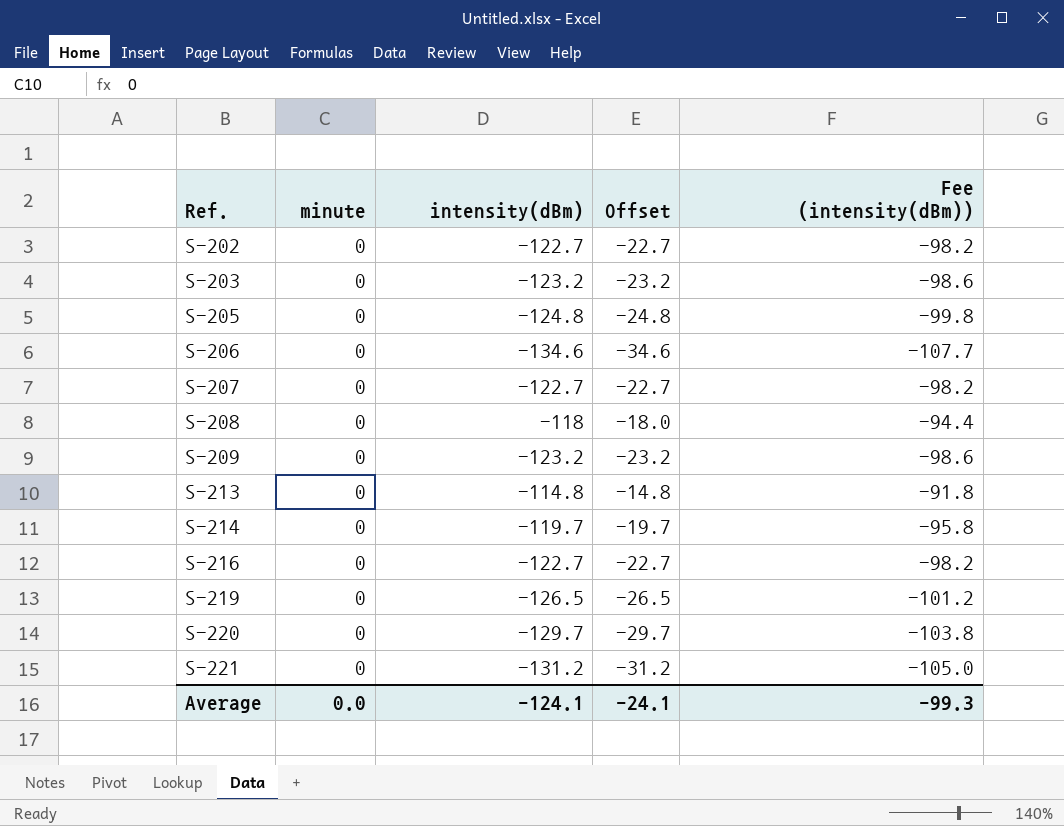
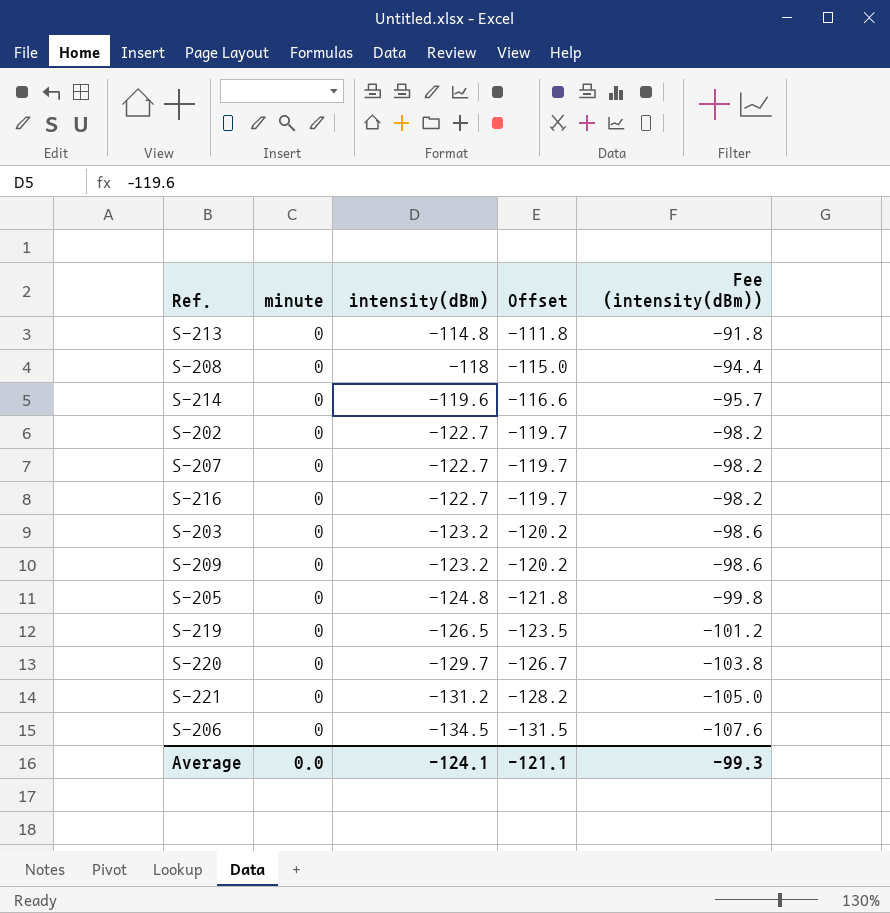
row order: Ref. ascending -> intensity(dBm) descending
column Offset | formula: [intensity(dBm)] + 100 -> [intensity(dBm)] + 3
S-214 | intensity(dBm): -119.7 -> -119.6
S-214 | Fee (intensity(dBm)): -95.8 -> -95.7
S-206 | intensity(dBm): -134.6 -> -134.5
S-206 | Fee (intensity(dBm)): -107.7 -> -107.6
Average | Offset: -24.1 -> -121.1

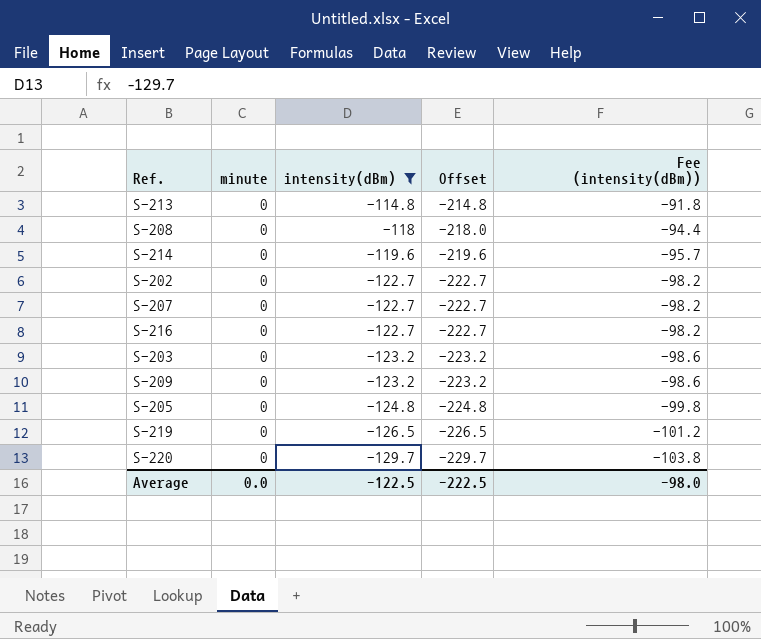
filter: none -> intensity(dBm) >= -129.7
column Offset | formula: [intensity(dBm)] + 3 -> [intensity(dBm)] - 100
Average | intensity(dBm): -124.1 -> -122.5
Average | Offset: -121.1 -> -222.5
Average | Fee (intensity(dBm)): -99.3 -> -98.0

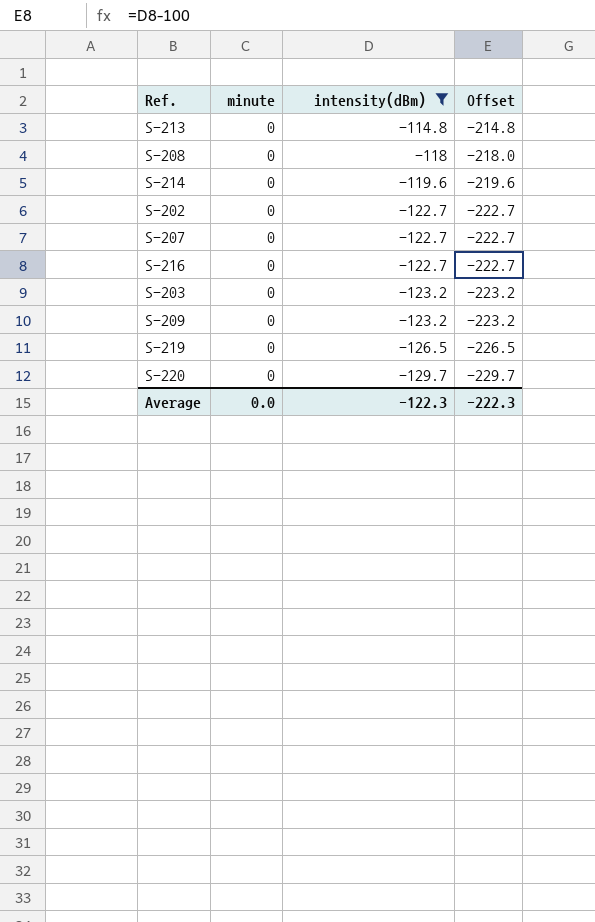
column Fee (intensity(dBm)) | formula: [intensity(dBm)] * 0.8 -> none
row S-205: 0 | -124.8 | -224.8 | -99.8 -> none
Average | intensity(dBm): -122.5 -> -122.3
Average | Offset: -222.5 -> -222.3

